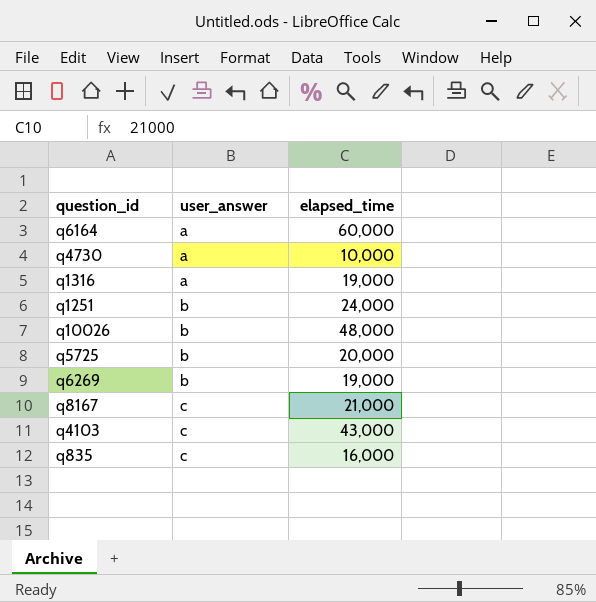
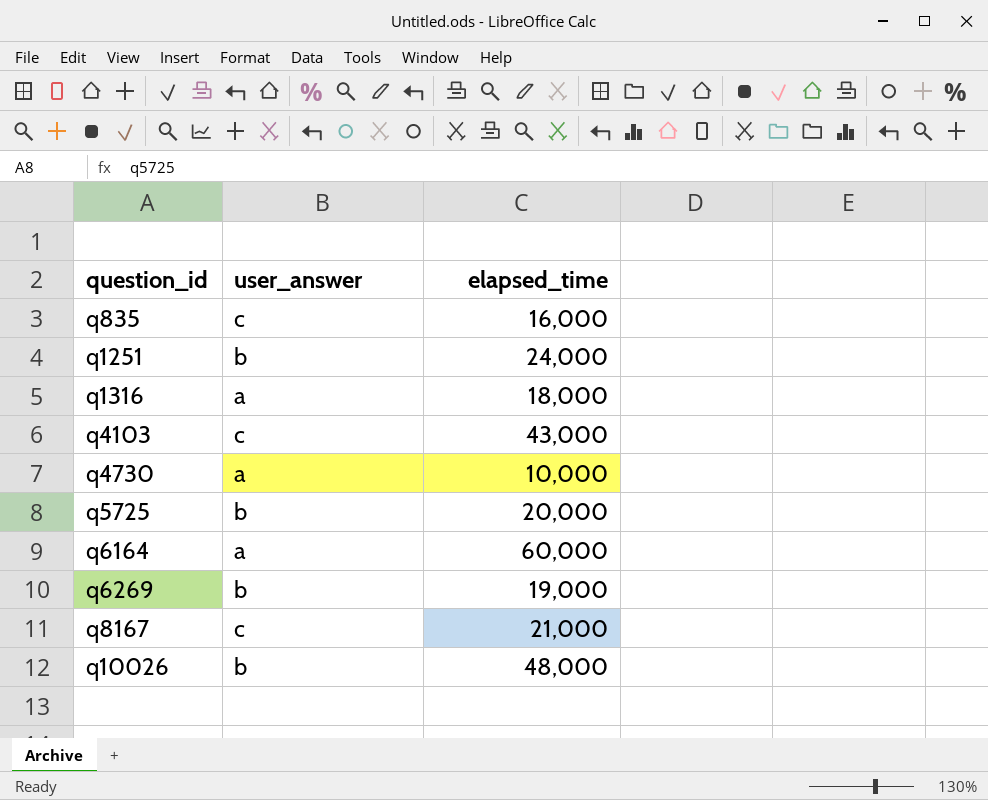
row order: user_answer ascending -> question_id ascending
q1316 | elapsed_time: 19,000 -> 18,000

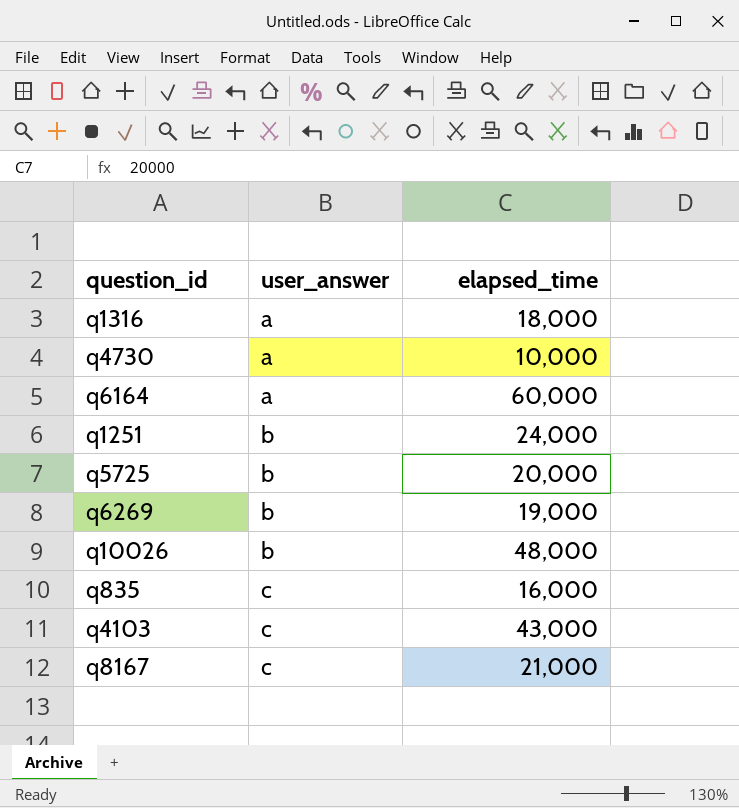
row order: question_id ascending -> user_answer ascending

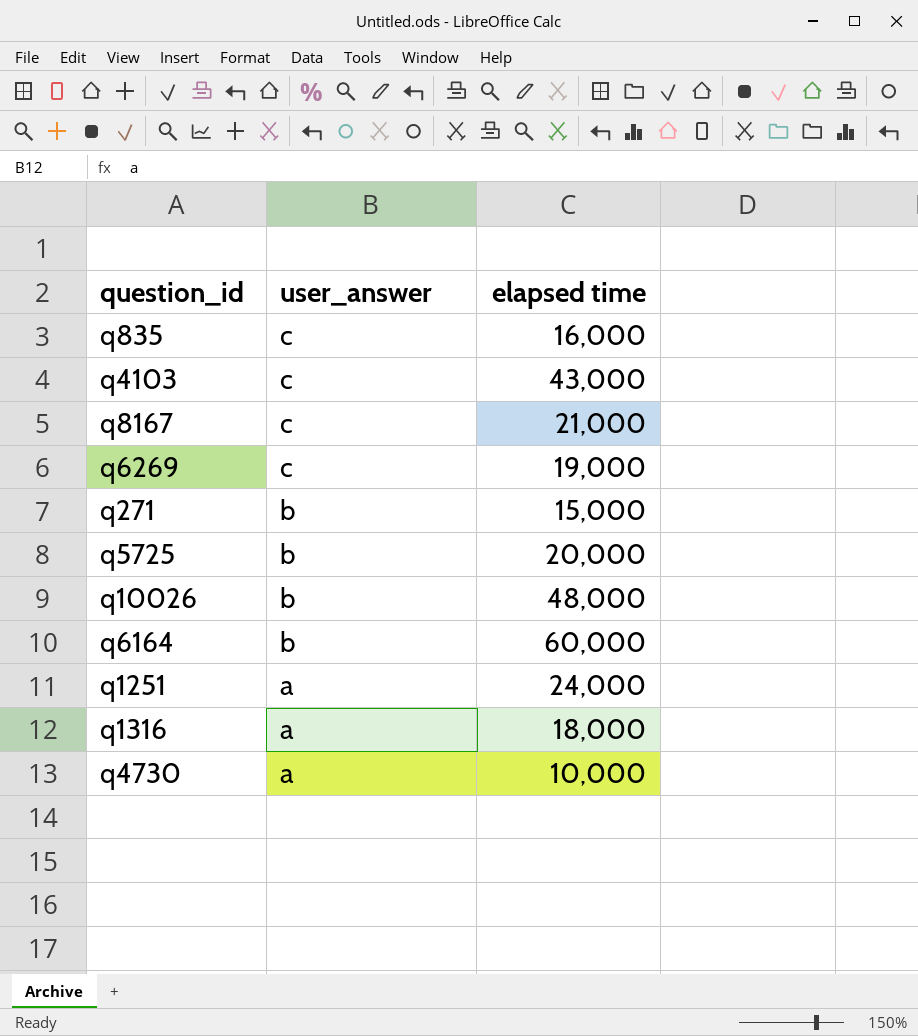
row order: user_answer ascending -> user_answer descending
column name: elapsed_time -> elapsed time
q6269 | user_answer: b -> c
row q271: none -> b | 15,000
q6164 | user_answer: a -> b
q1251 | user_answer: b -> a

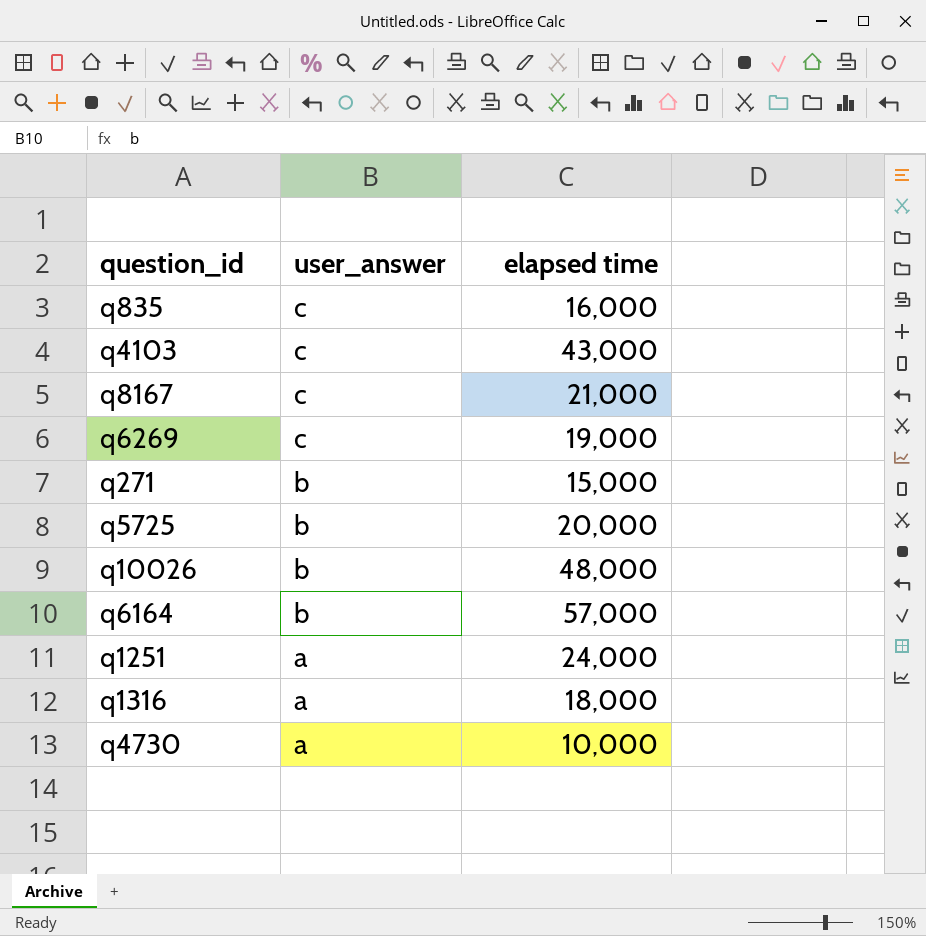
q6164 | elapsed time: 60,000 -> 57,000

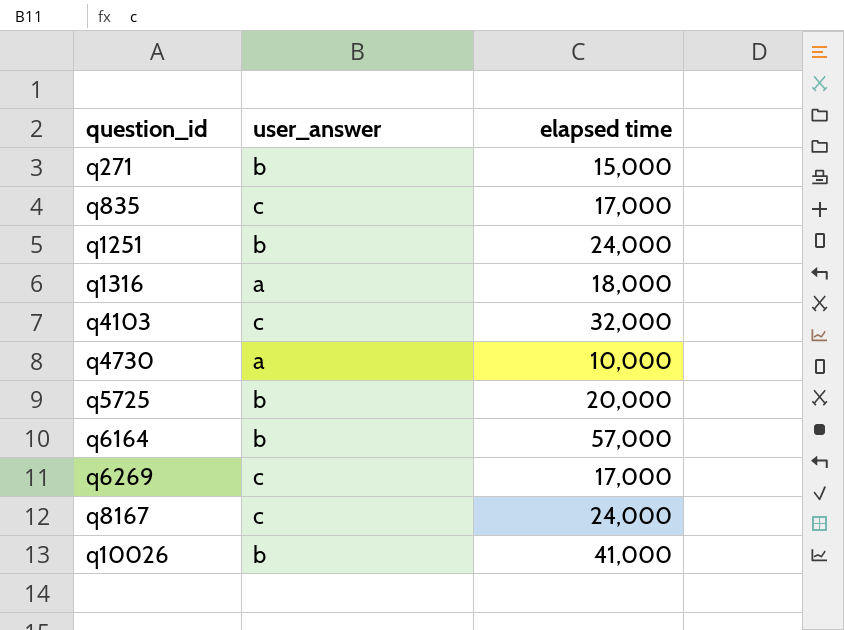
row order: user_answer descending -> question_id ascending
q835 | elapsed time: 16,000 -> 17,000
q1251 | user_answer: a -> b
q4103 | elapsed time: 43,000 -> 32,000
q6269 | elapsed time: 19,000 -> 17,000
q8167 | elapsed time: 21,000 -> 24,000
q10026 | elapsed time: 48,000 -> 41,000

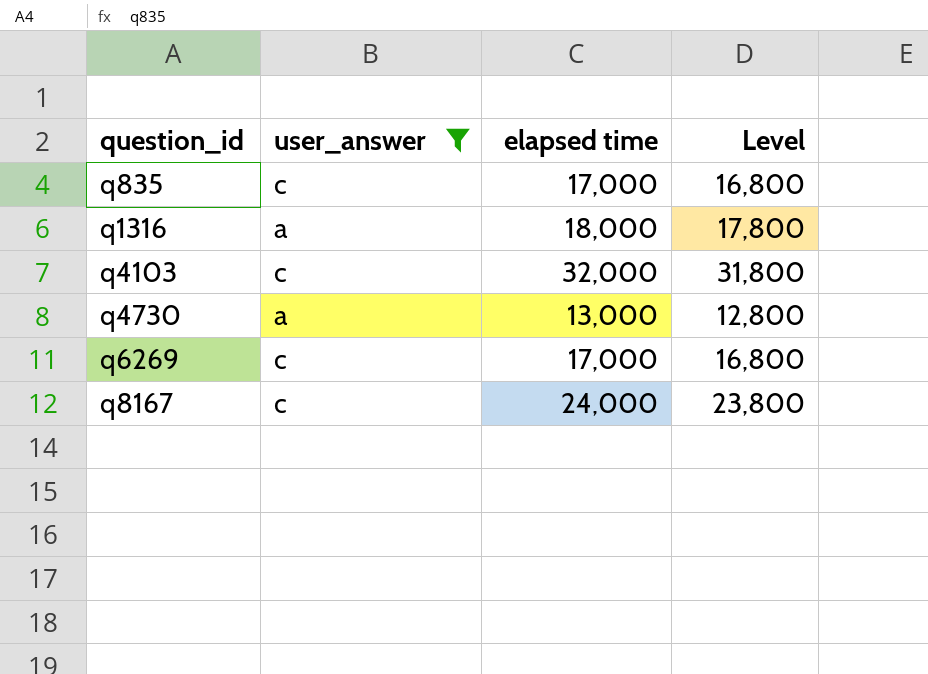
filter: none -> user_answer != b
column Level | formula: none -> [elapsed time] - 200
q4730 | elapsed time: 10,000 -> 13,000

